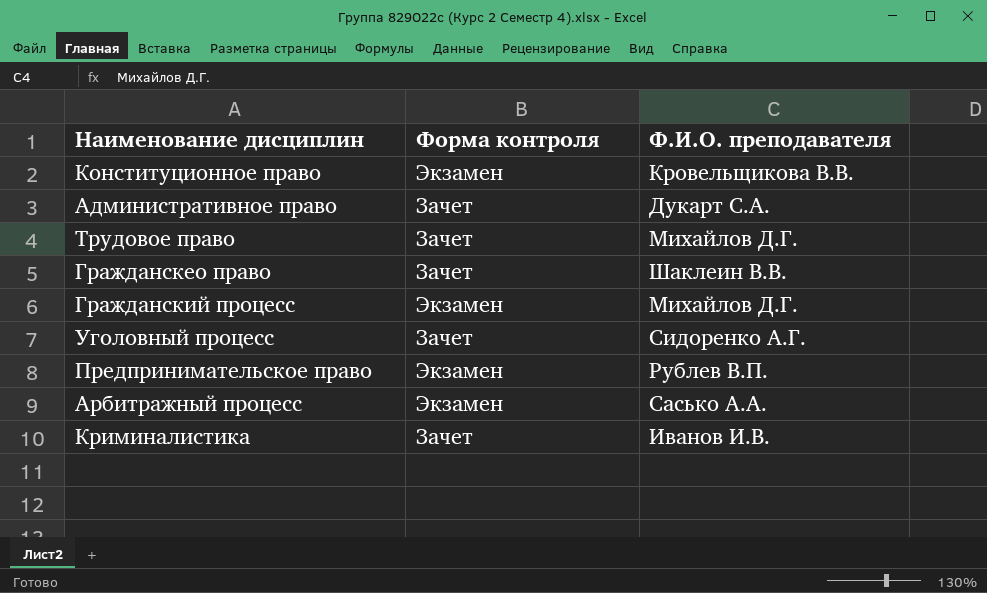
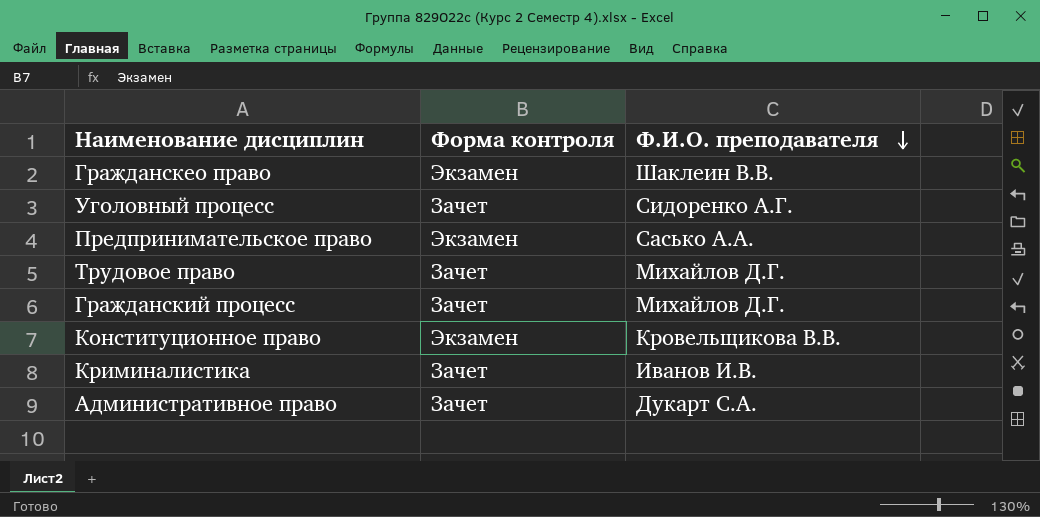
row order: none -> Ф.И.О. преподавателя descending
row Арбитражный процесс: Экзамен | Сасько А.А. -> none
Гражданскео право | Форма контроля: Зачет -> Экзамен
Предпринимательское право | Ф.И.О. преподавателя: Рублев В.П. -> Сасько А.А.
Гражданский процесс | Форма контроля: Экзамен -> Зачет

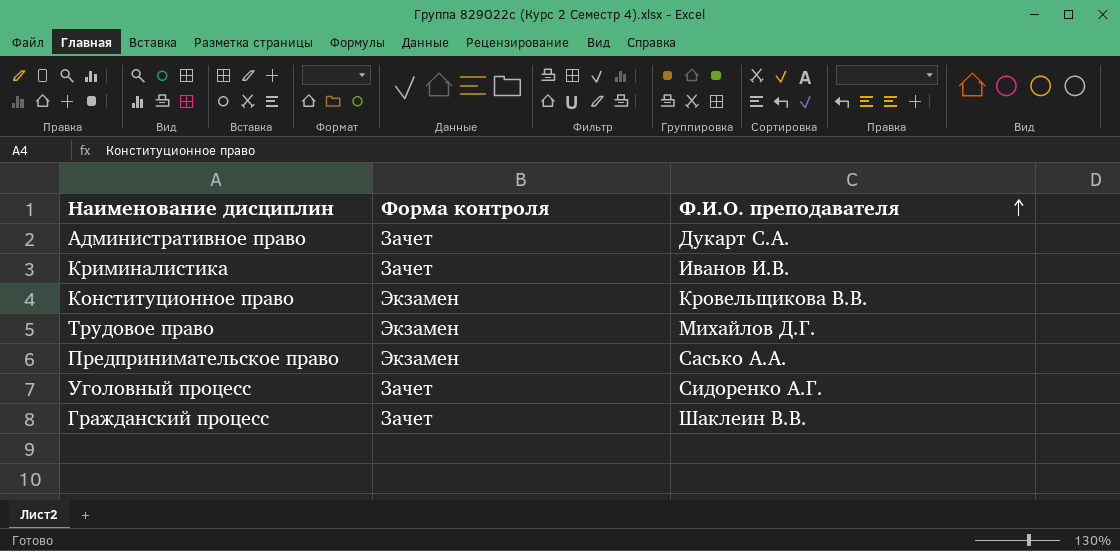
row order: Ф.И.О. преподавателя descending -> Ф.И.О. преподавателя ascending
row Гражданскео право: Экзамен | Шаклеин В.В. -> none
Трудовое право | Форма контроля: Зачет -> Экзамен
Гражданский процесс | Ф.И.О. преподавателя: Михайлов Д.Г. -> Шаклеин В.В.

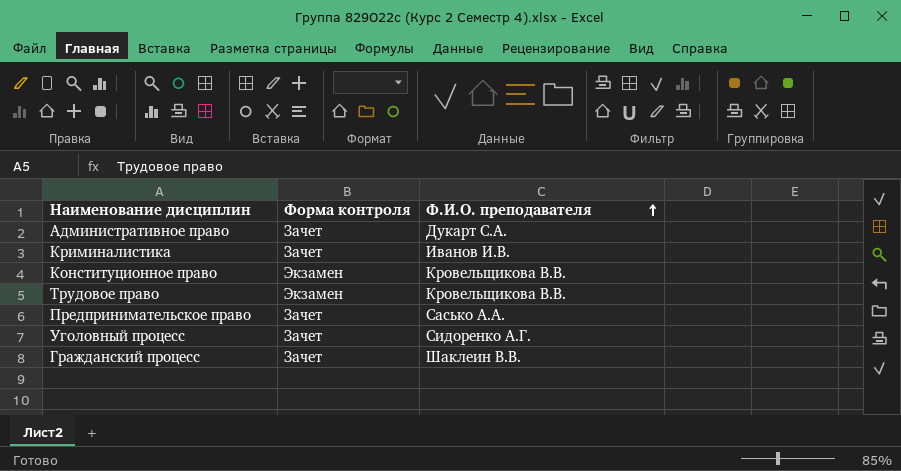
Трудовое право | Ф.И.О. преподавателя: Михайлов Д.Г. -> Кровельщикова В.В.
Предпринимательское право | Форма контроля: Экзамен -> Зачет

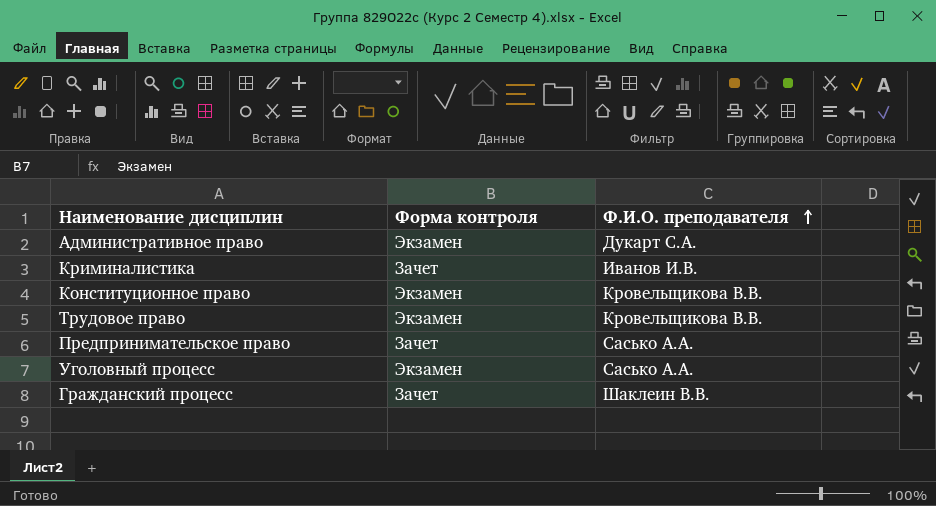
Административное право | Форма контроля: Зачет -> Экзамен
Уголовный процесс | Форма контроля: Зачет -> Экзамен
Уголовный процесс | Ф.И.О. преподавателя: Сидоренко А.Г. -> Сасько А.А.

